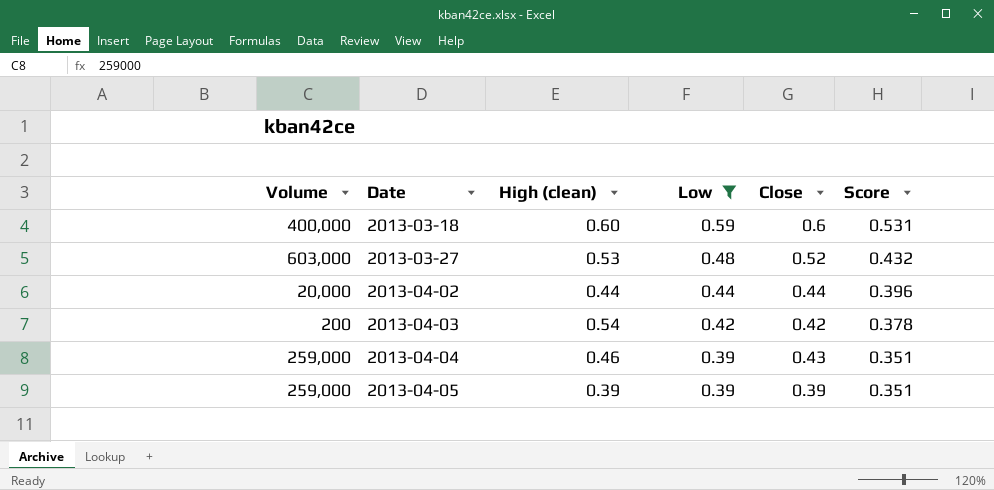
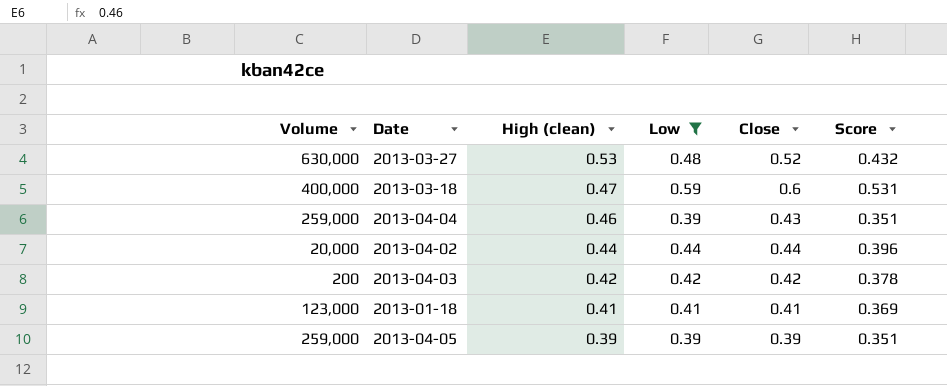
row order: Date ascending -> High (clean) descending
2013-03-27 | Volume: 603,000 -> 630,000
2013-03-18 | High (clean): 0.60 -> 0.47
2013-04-03 | High (clean): 0.54 -> 0.42
row 2013-01-18: none -> 123,000 | 0.41 | 0.41 | 0.41 | 0.369

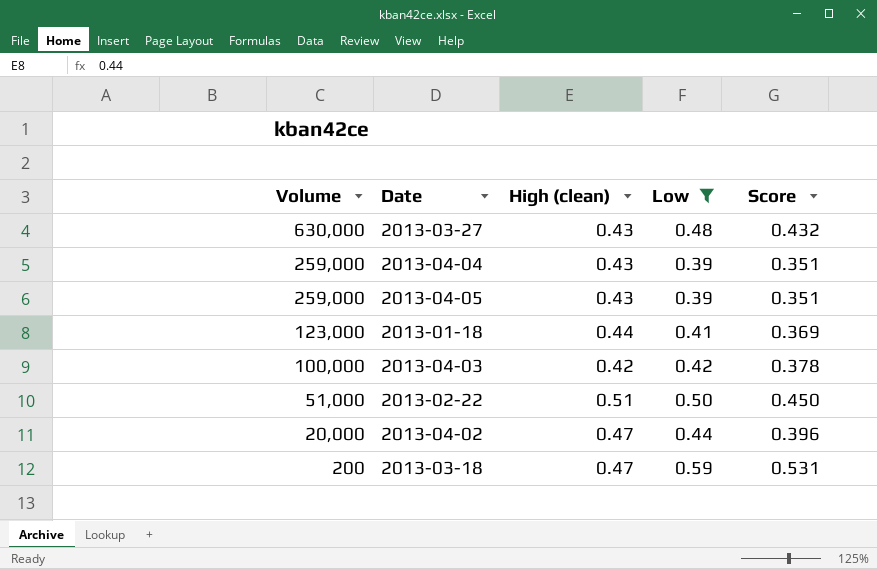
row order: High (clean) descending -> Volume descending
column Close | position: 5 -> none
2013-03-27 | High (clean): 0.53 -> 0.43
2013-04-04 | High (clean): 0.46 -> 0.43
2013-04-05 | High (clean): 0.39 -> 0.43
2013-01-18 | High (clean): 0.41 -> 0.44
2013-04-03 | Volume: 200 -> 100,000
row 2013-02-22: none -> 51,000 | 0.51 | 0.50 | 0.450
2013-04-02 | High (clean): 0.44 -> 0.47
2013-03-18 | Volume: 400,000 -> 200

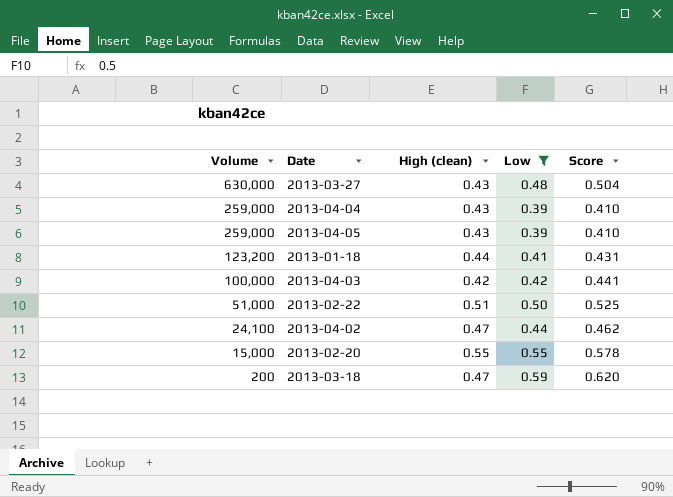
column Score | formula: [Low] * 0.9 -> [Low] * 1.05
2013-01-18 | Volume: 123,000 -> 123,200
2013-04-02 | Volume: 20,000 -> 24,100
row 2013-02-20: none -> 15,000 | 0.55 | 0.55 | 0.578

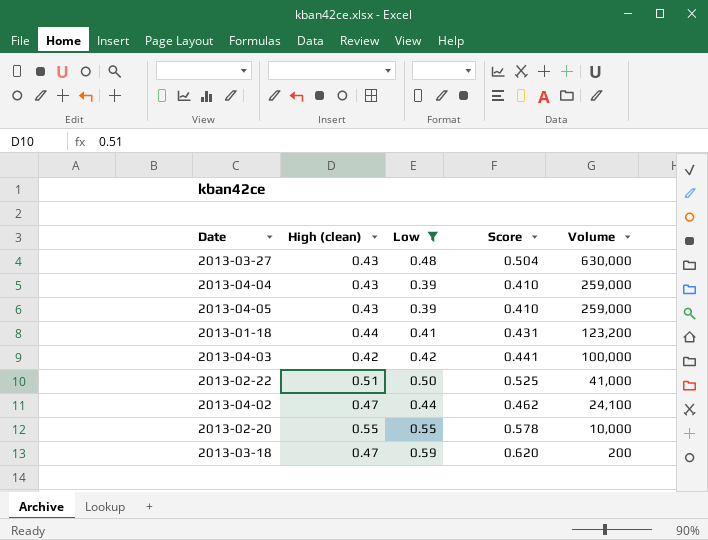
column Volume | position: 1 -> 5
2013-02-22 | Volume: 51,000 -> 41,000
2013-02-20 | Volume: 15,000 -> 10,000

